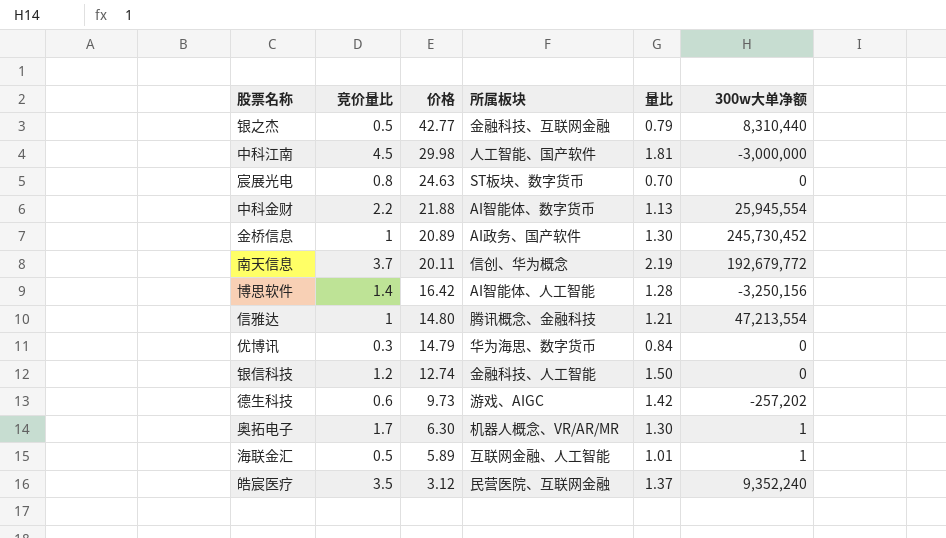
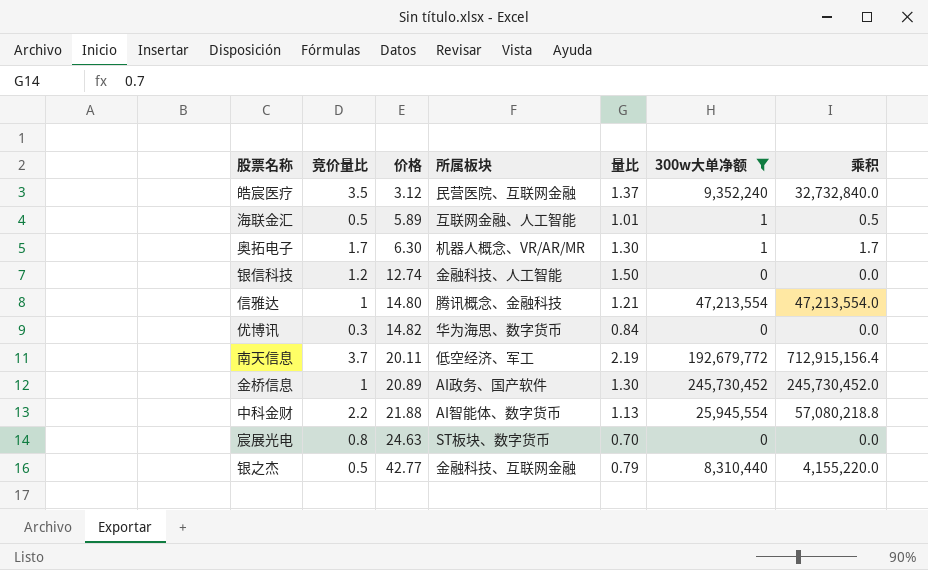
filter: none -> 300w大单净额 >= 0
row order: 价格 descending -> 价格 ascending
column 乘积 | formula: none -> [竞价量比] * [300w大单净额]
优博讯 | 价格: 14.79 -> 14.82
南天信息 | 所属板块: 信创、华为概念 -> 低空经济、军工

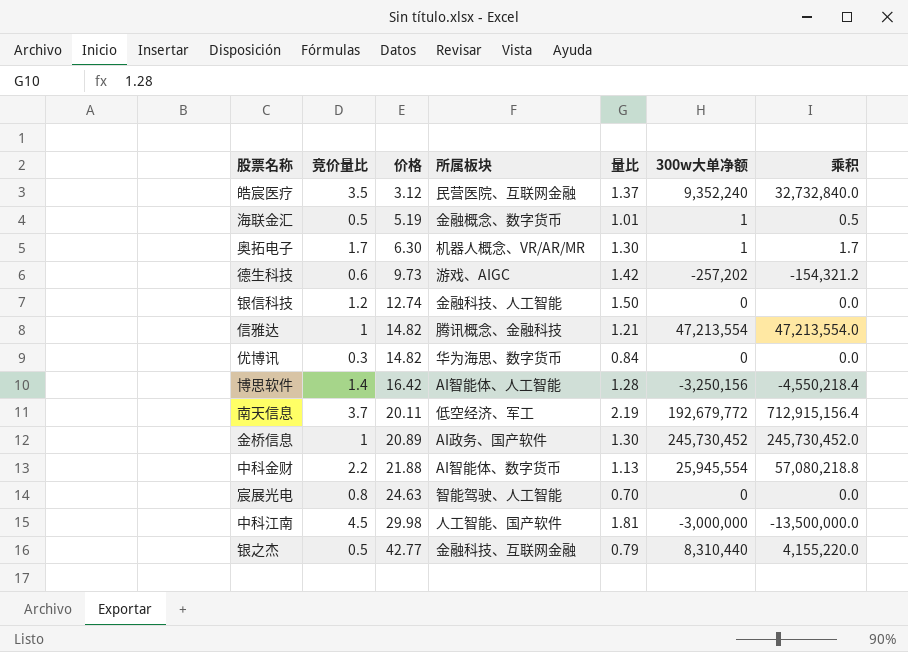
filter: 300w大单净额 >= 0 -> none
海联金汇 | 价格: 5.89 -> 5.19
海联金汇 | 所属板块: 互联网金融、人工智能 -> 金融概念、数字货币
信雅达 | 价格: 14.80 -> 14.82
宸展光电 | 所属板块: ST板块、数字货币 -> 智能驾驶、人工智能

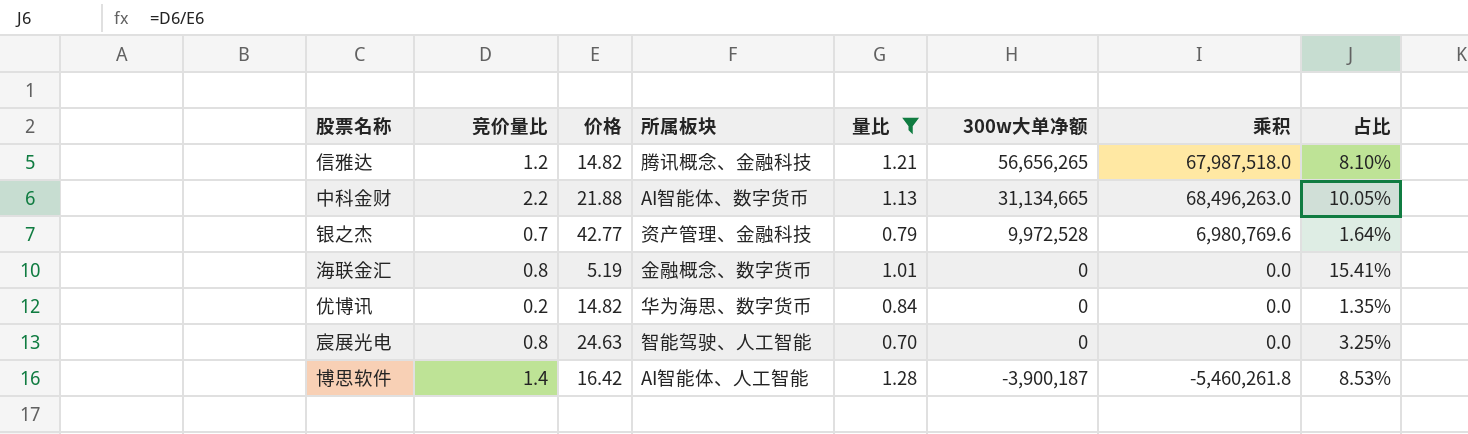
filter: none -> 量比 <= 1.28
row order: 价格 ascending -> 300w大单净额 descending
column 占比 | formula: none -> [竞价量比] / [价格]
信雅达 | 竞价量比: 1 -> 1.2
信雅达 | 300w大单净额: 47,213,554 -> 56,656,265
信雅达 | 乘积: 47,213,554.0 -> 67,987,518.0
中科金财 | 300w大单净额: 25,945,554 -> 31,134,665
中科金财 | 乘积: 57,080,218.8 -> 68,496,263.0
银之杰 | 竞价量比: 0.5 -> 0.7
银之杰 | 所属板块: 金融科技、互联网金融 -> 资产管理、金融科技
银之杰 | 300w大单净额: 8,310,440 -> 9,972,528
银之杰 | 乘积: 4,155,220.0 -> 6,980,769.6
海联金汇 | 竞价量比: 0.5 -> 0.8
海联金汇 | 300w大单净额: 1 -> 0
海联金汇 | 乘积: 0.5 -> 0.0
优博讯 | 竞价量比: 0.3 -> 0.2
博思软件 | 300w大单净额: -3,250,156 -> -3,900,187
博思软件 | 乘积: -4,550,218.4 -> -5,460,261.8

